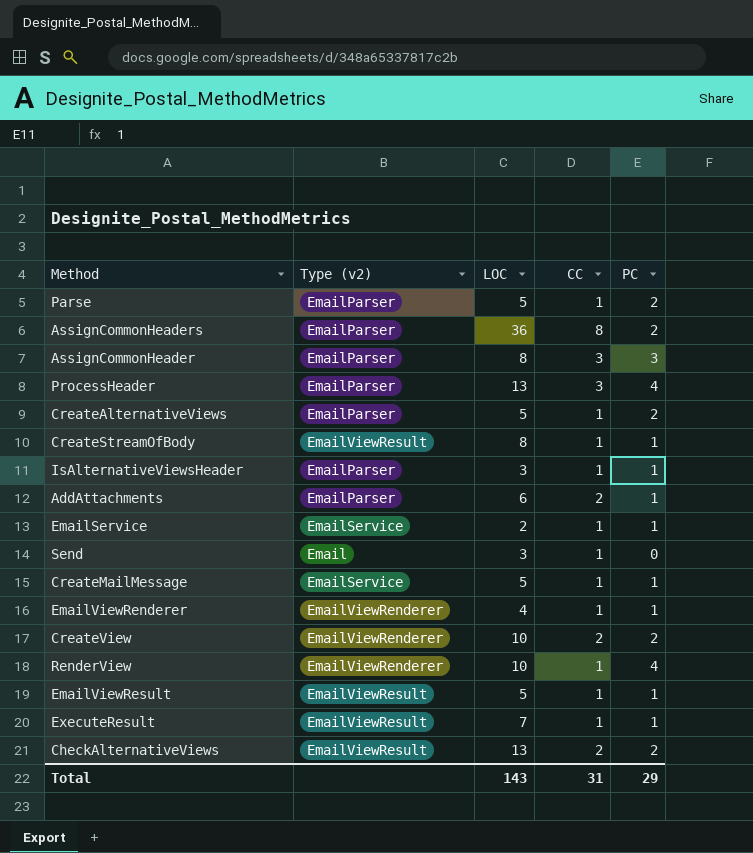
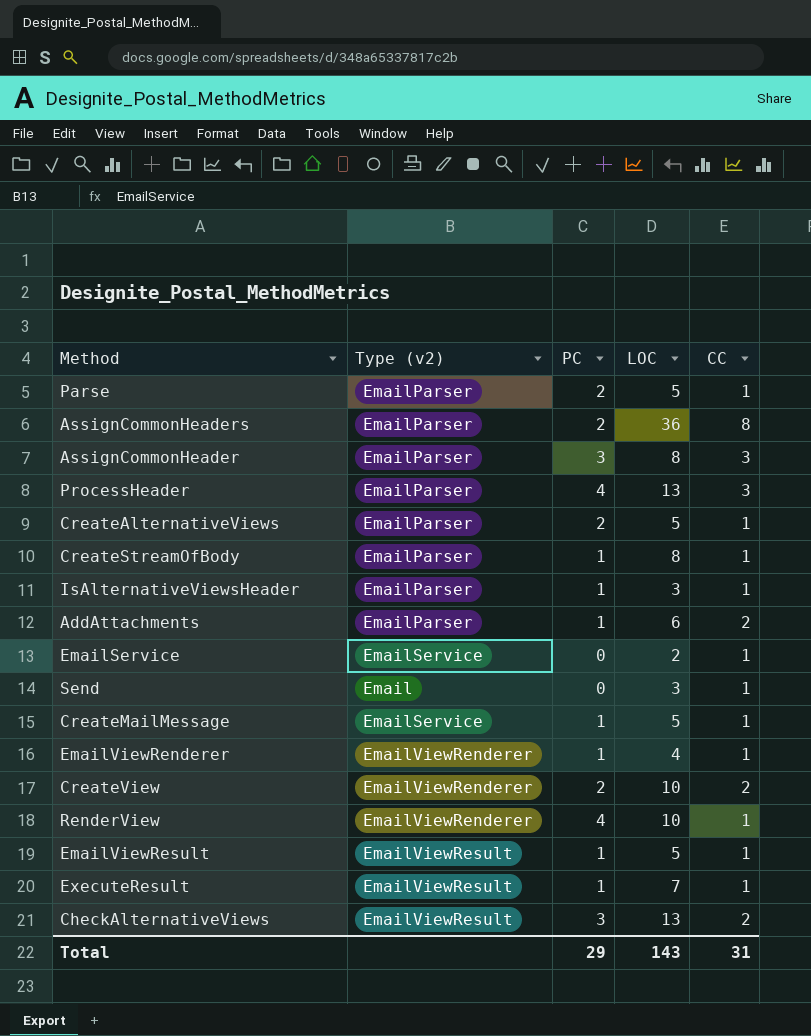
column PC | position: 5 -> 3
CreateStreamOfBody | Type (v2): EmailViewResult -> EmailParser
EmailService | PC: 1 -> 0
CheckAlternativeViews | PC: 2 -> 3

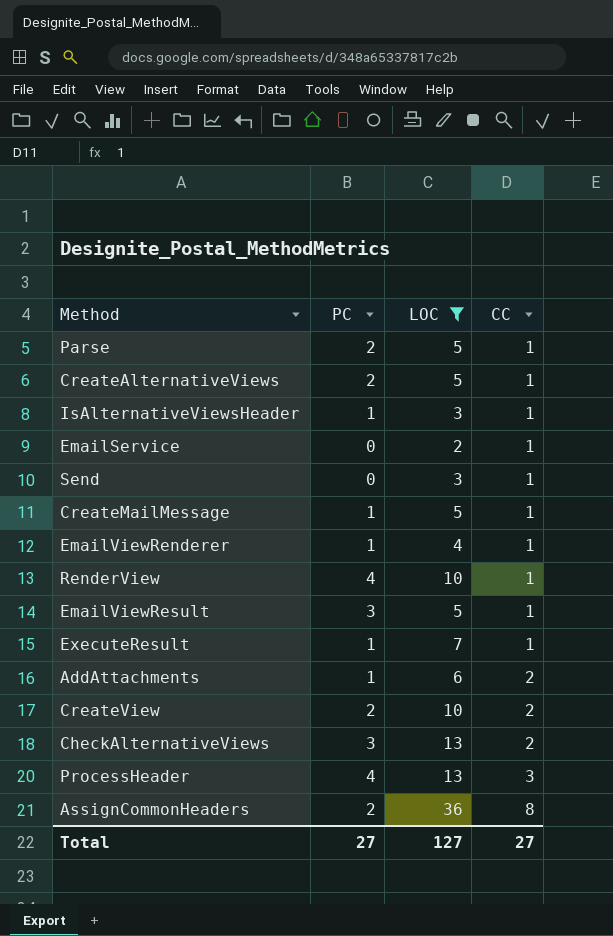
filter: none -> LOC != 8
row order: none -> CC ascending
column Type (v2) | position: 2 -> none
EmailViewResult | PC: 1 -> 3
Total | PC: 29 -> 27
Total | LOC: 143 -> 127
Total | CC: 31 -> 27

